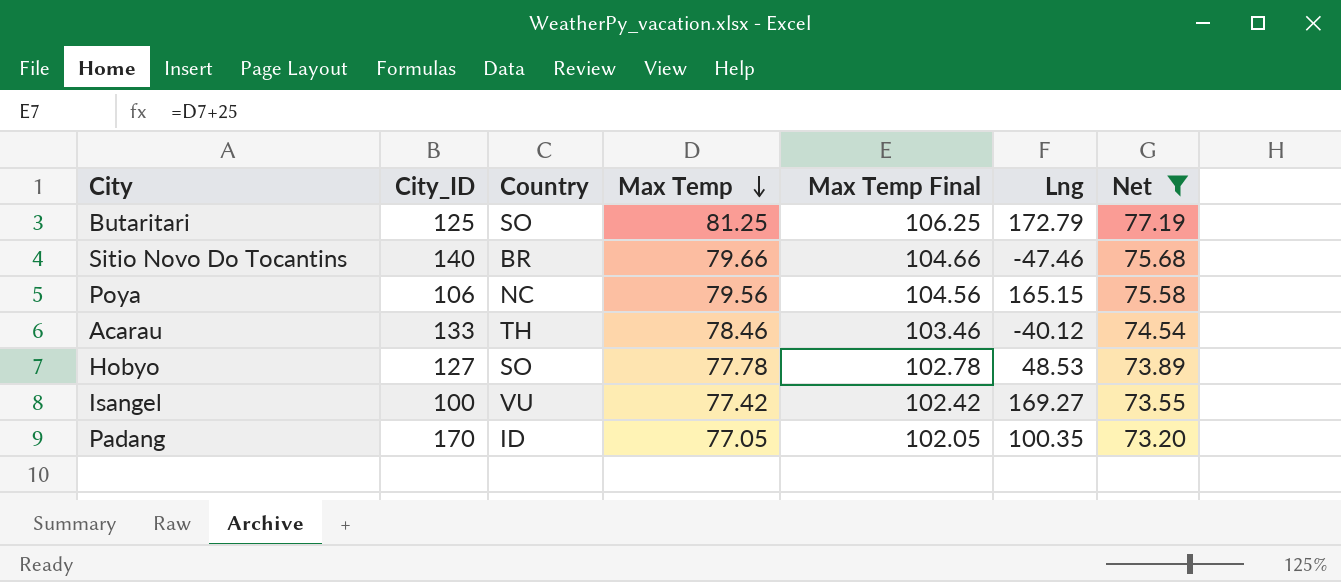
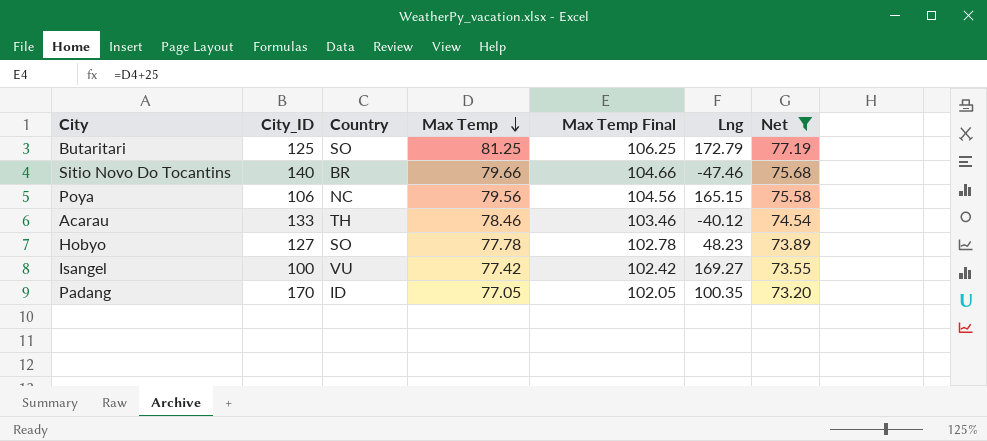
Hobyo | Lng: 48.53 -> 48.23

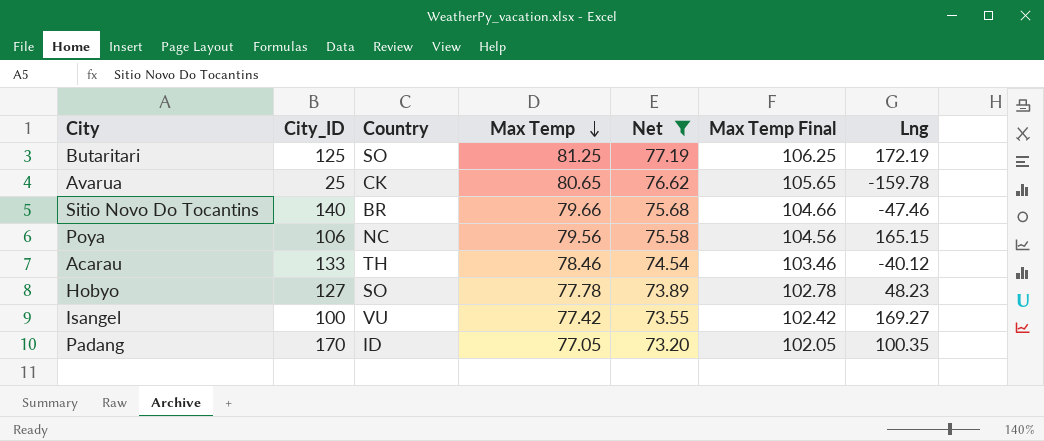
column Net | position: 7 -> 5
Butaritari | Lng: 172.79 -> 172.19
row Avarua: none -> 25 | CK | 80.65 | 76.62 | 105.65 | -159.78

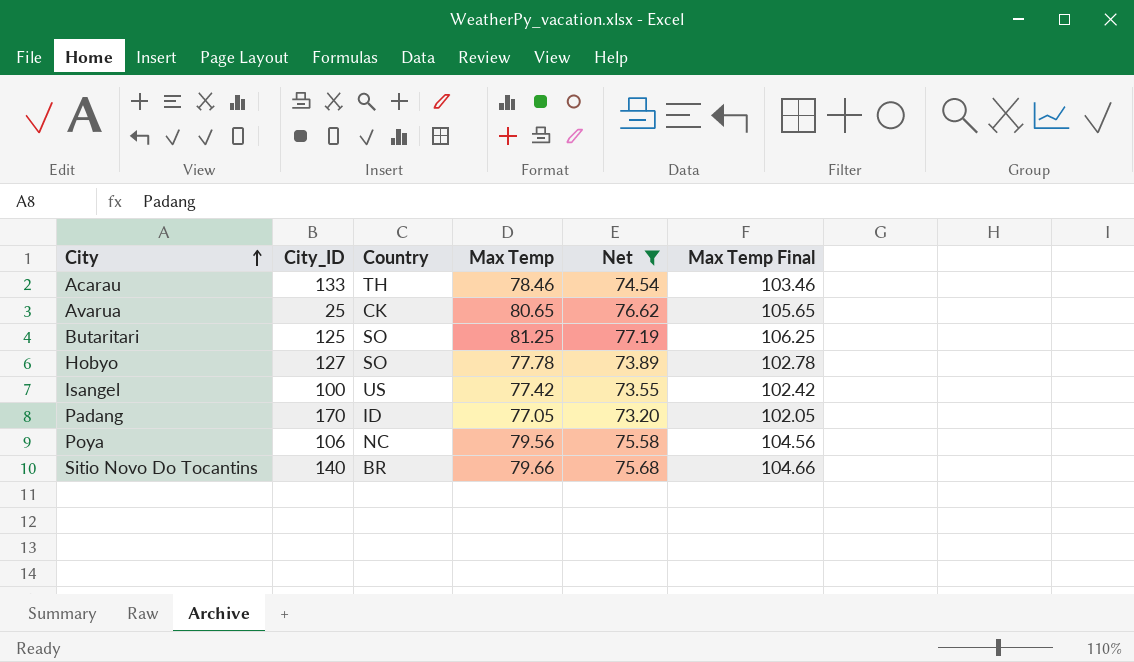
row order: Max Temp descending -> City ascending
column Lng | position: 7 -> none
Isangel | Country: VU -> US

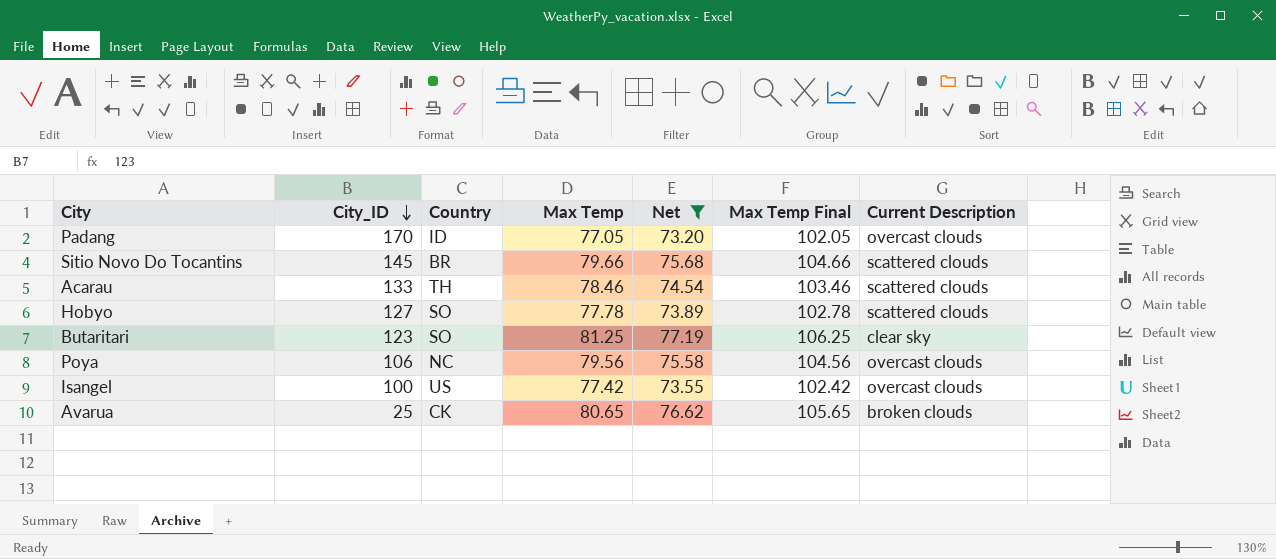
row order: City ascending -> City_ID descending
column Current Description | position: none -> 7
Sitio Novo Do Tocantins | City_ID: 140 -> 145
Butaritari | City_ID: 125 -> 123

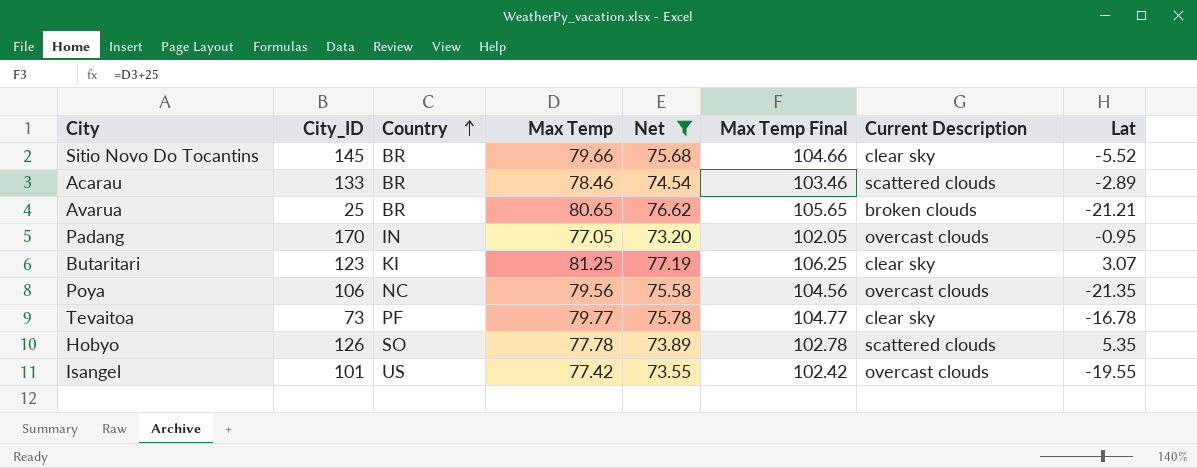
row order: City_ID descending -> Country ascending
column Lat | position: none -> 8
Sitio Novo Do Tocantins | Current Description: scattered clouds -> clear sky
Acarau | Country: TH -> BR
Avarua | Country: CK -> BR
Padang | Country: ID -> IN
Butaritari | Country: SO -> KI
row Tevaitoa: none -> 73 | PF | 79.77 | 75.78 | 104.77 | clear sky | -16.78
Hobyo | City_ID: 127 -> 126
Isangel | City_ID: 100 -> 101

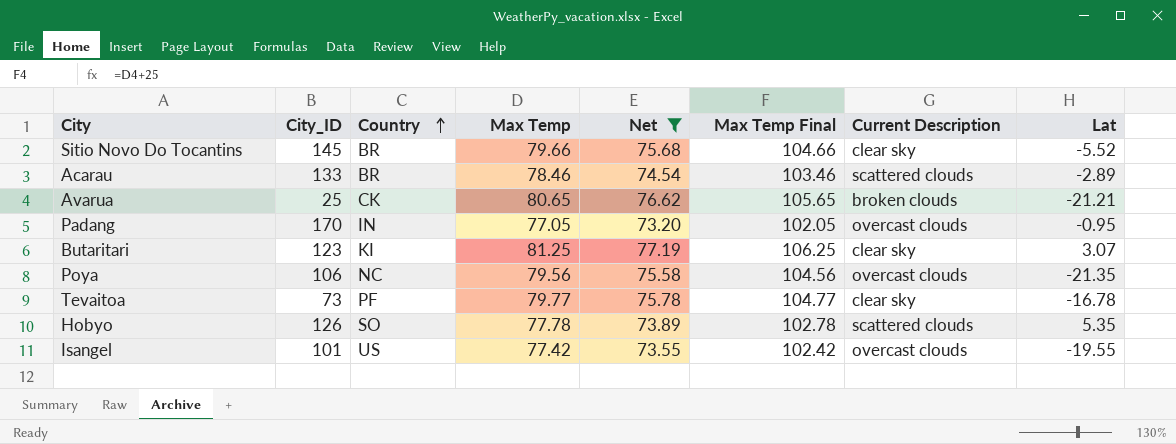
Avarua | Country: BR -> CK

